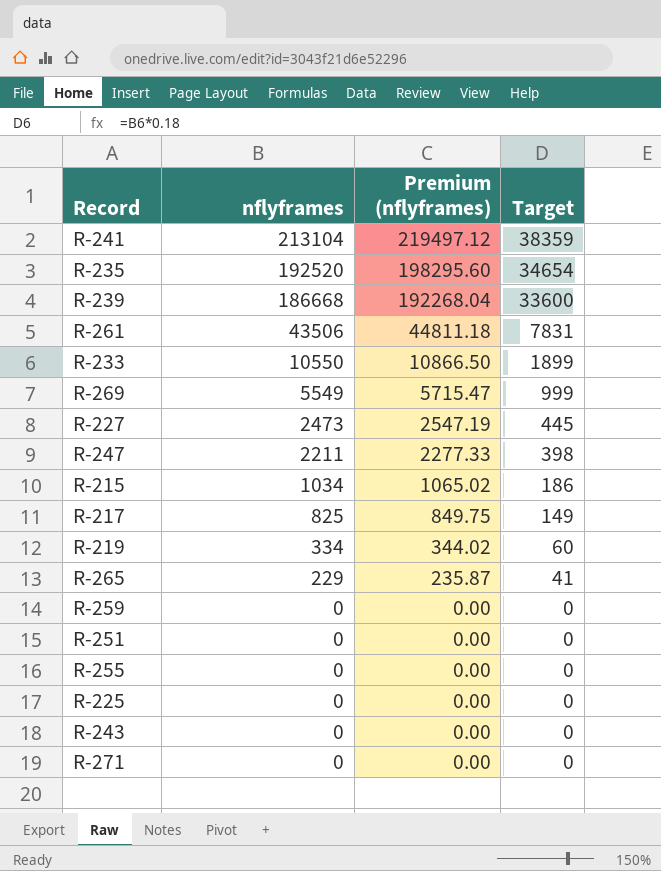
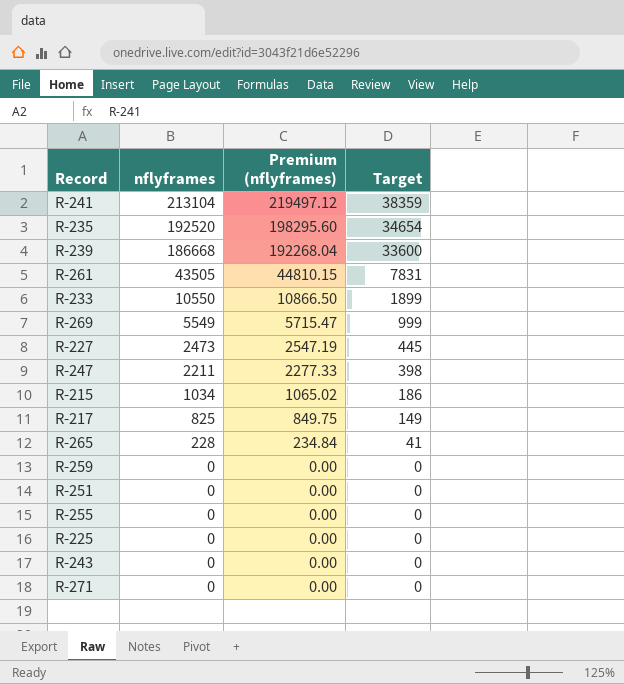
row R-219: 334 | 344.02 | 60 -> none
R-261 | nflyframes: 43506 -> 43505
R-261 | Premium (nflyframes): 44811.18 -> 44810.15
R-265 | nflyframes: 229 -> 228
R-265 | Premium (nflyframes): 235.87 -> 234.84

